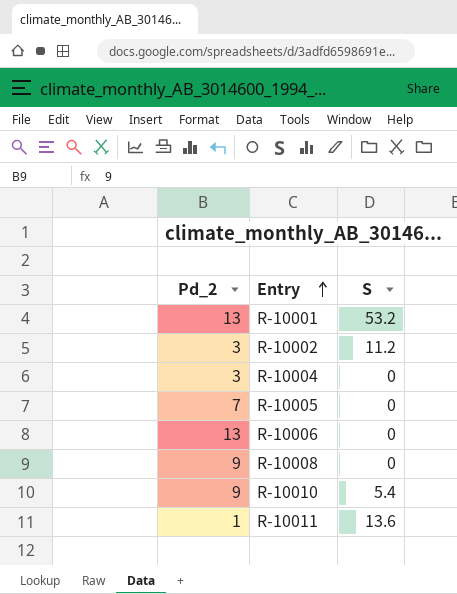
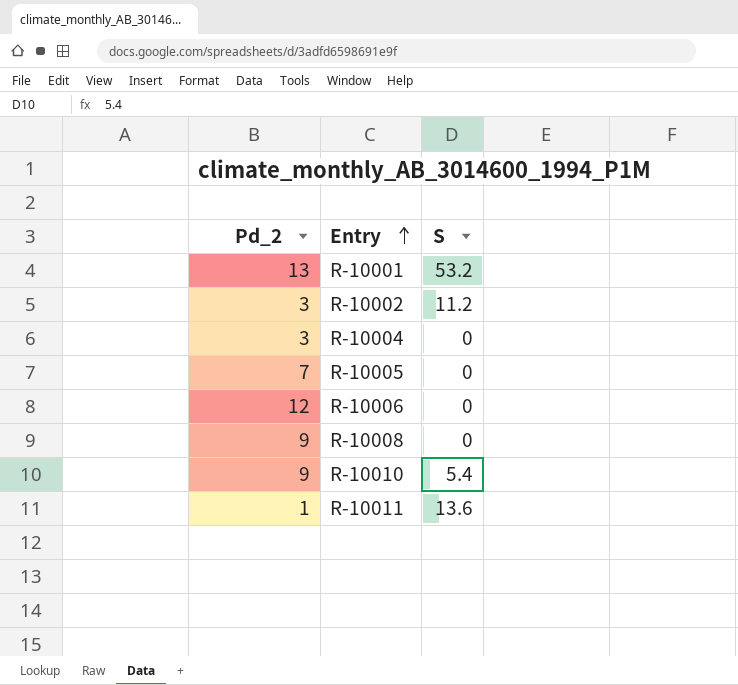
R-10006 | Pd_2: 13 -> 12

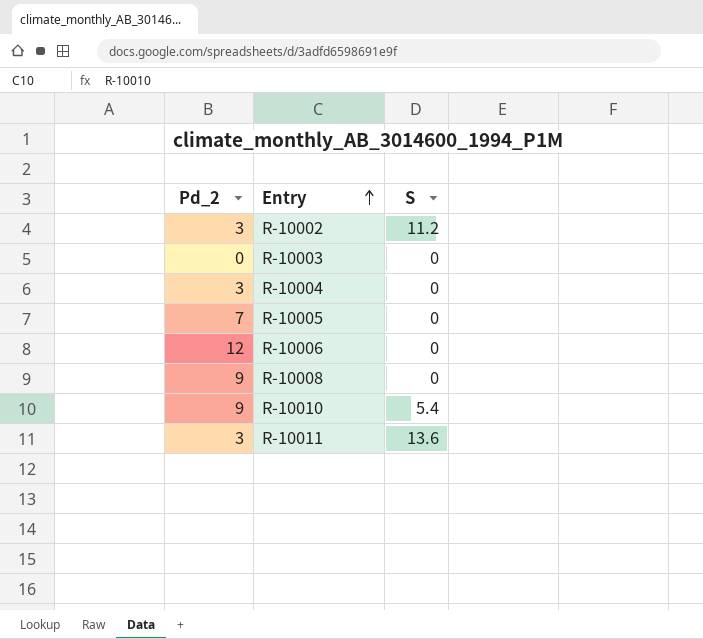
row R-10001: 13 | 53.2 -> none
row R-10003: none -> 0 | 0
R-10011 | Pd_2: 1 -> 3

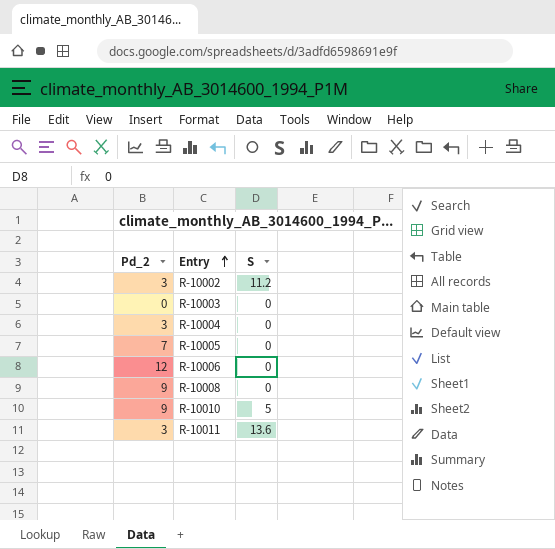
R-10010 | S: 5.4 -> 5

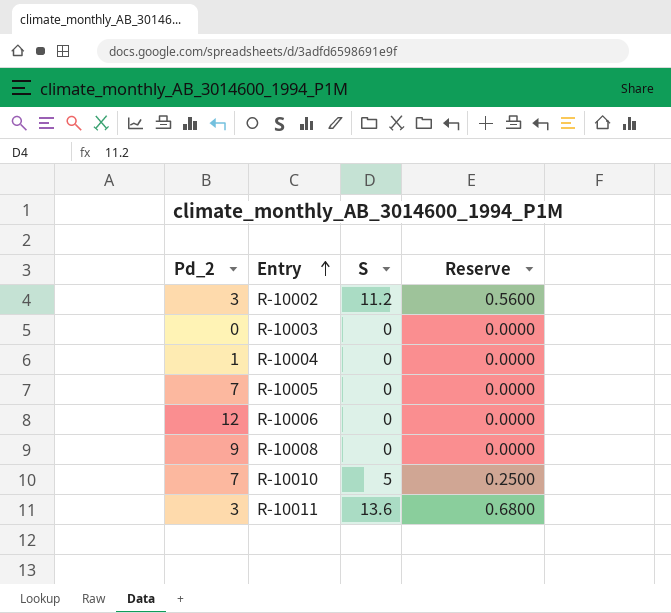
column Reserve | formula: none -> [S] * 0.05
R-10004 | Pd_2: 3 -> 1
R-10010 | Pd_2: 9 -> 7

